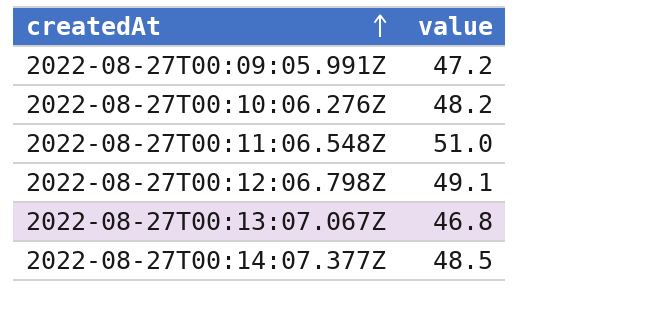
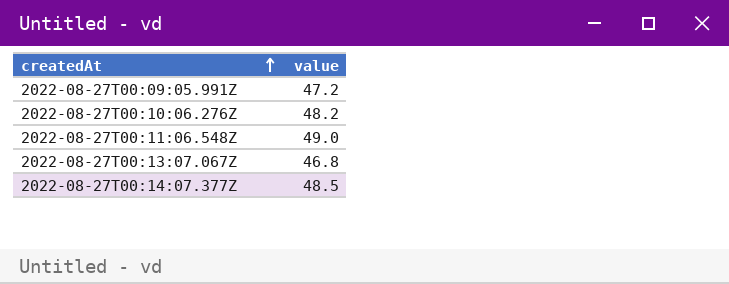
row 2022-08-27T00:12:06.798Z: 49.1 -> none
2022-08-27T00:11:06.548Z | value: 51.0 -> 49.0

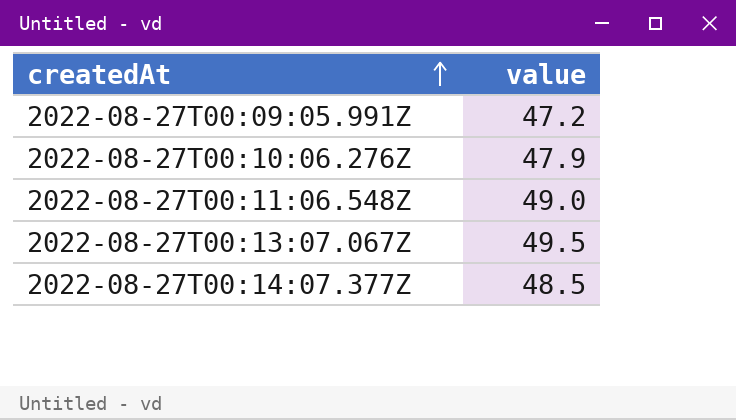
2022-08-27T00:10:06.276Z | value: 48.2 -> 47.9
2022-08-27T00:13:07.067Z | value: 46.8 -> 49.5

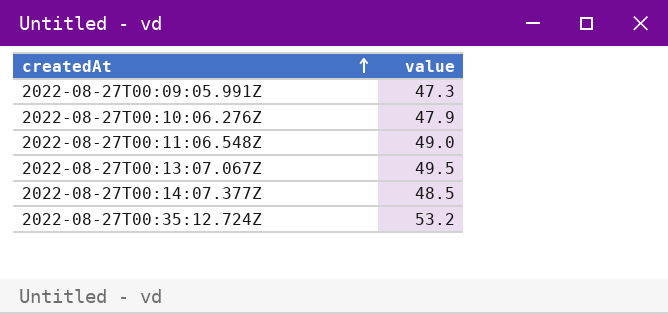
2022-08-27T00:09:05.991Z | value: 47.2 -> 47.3
row 2022-08-27T00:35:12.724Z: none -> 53.2

